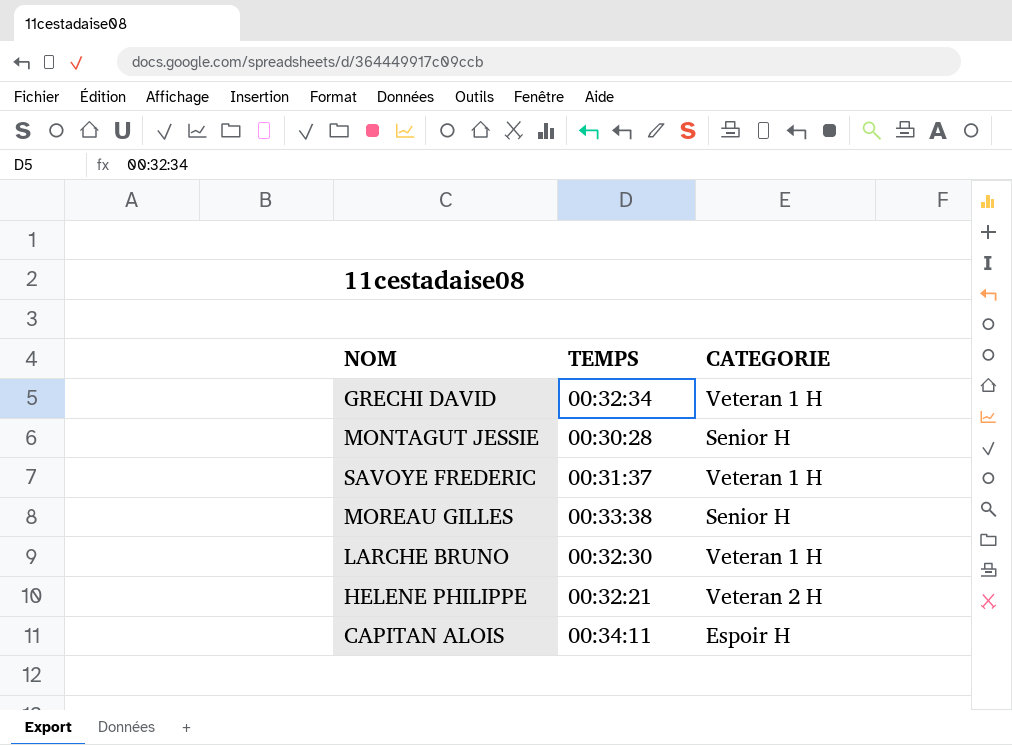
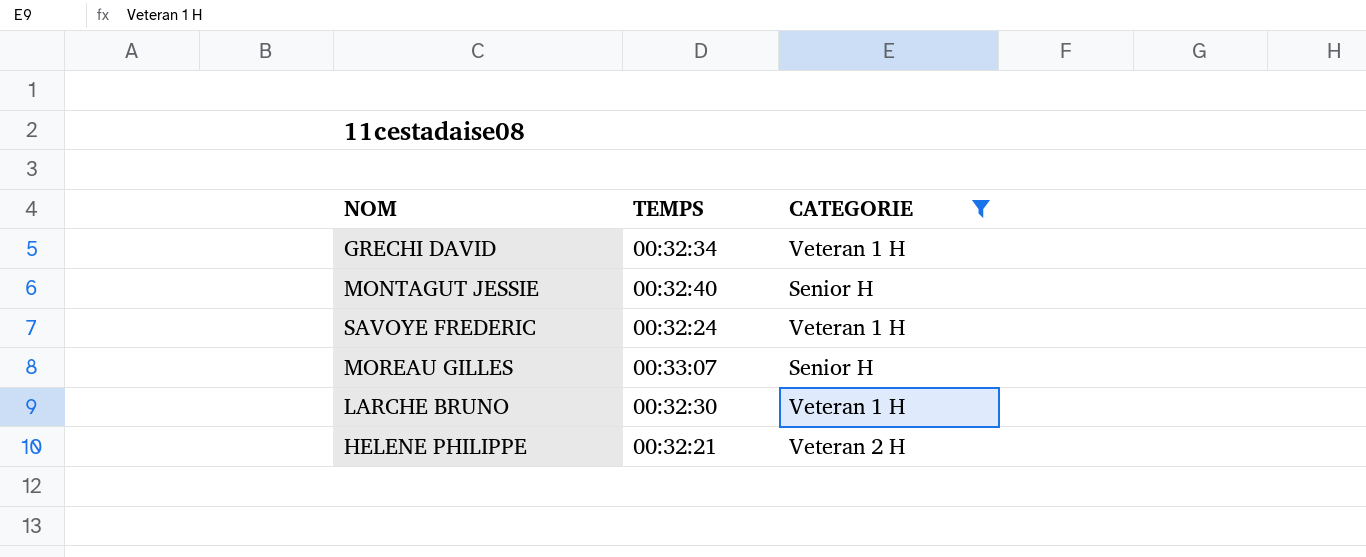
filter: none -> CATEGORIE != Espoir H
MONTAGUT JESSIE | TEMPS: 00:30:28 -> 00:32:40
SAVOYE FREDERIC | TEMPS: 00:31:37 -> 00:32:24
MOREAU GILLES | TEMPS: 00:33:38 -> 00:33:07

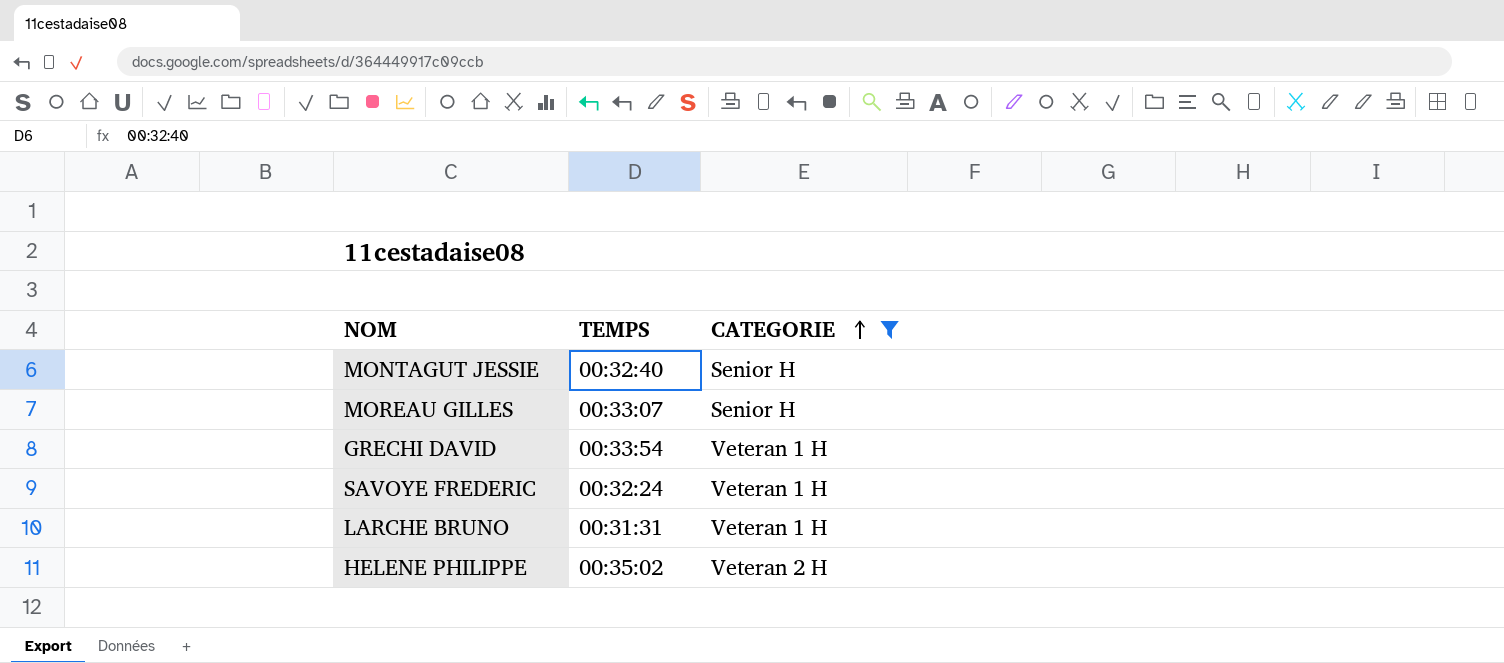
row order: none -> CATEGORIE ascending
GRECHI DAVID | TEMPS: 00:32:34 -> 00:33:54
LARCHE BRUNO | TEMPS: 00:32:30 -> 00:31:31
HELENE PHILIPPE | TEMPS: 00:32:21 -> 00:35:02

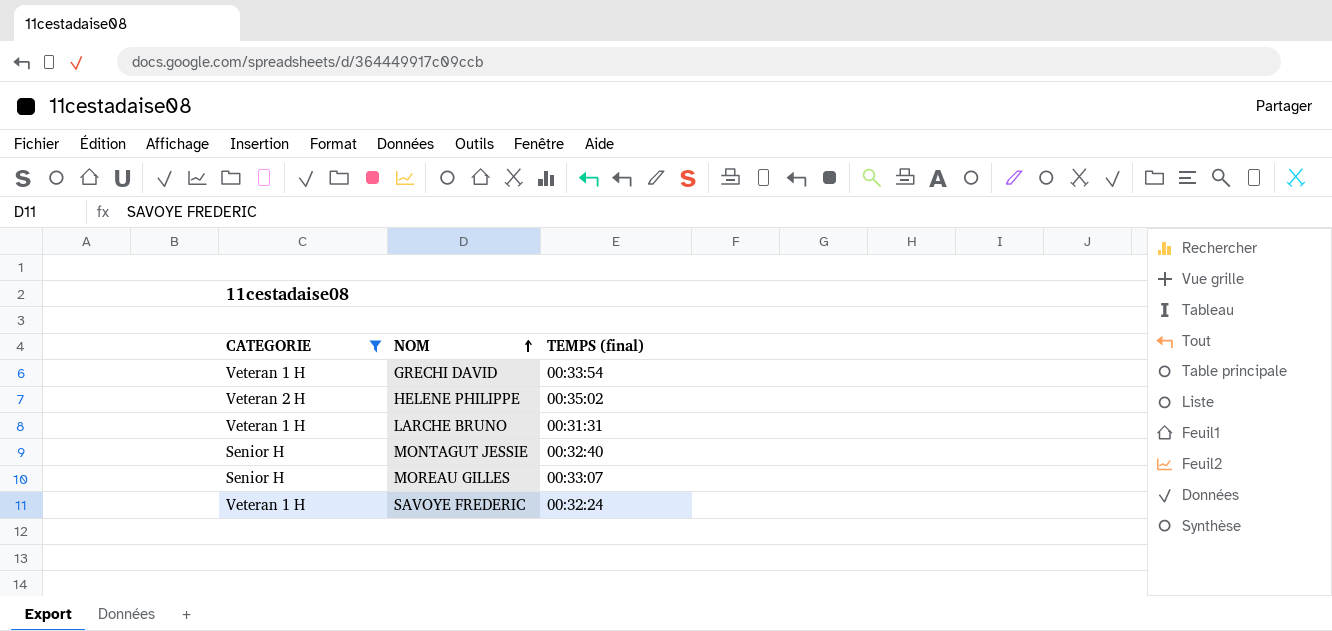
row order: CATEGORIE ascending -> NOM ascending
column CATEGORIE | position: 3 -> 1
column name: TEMPS -> TEMPS (final)

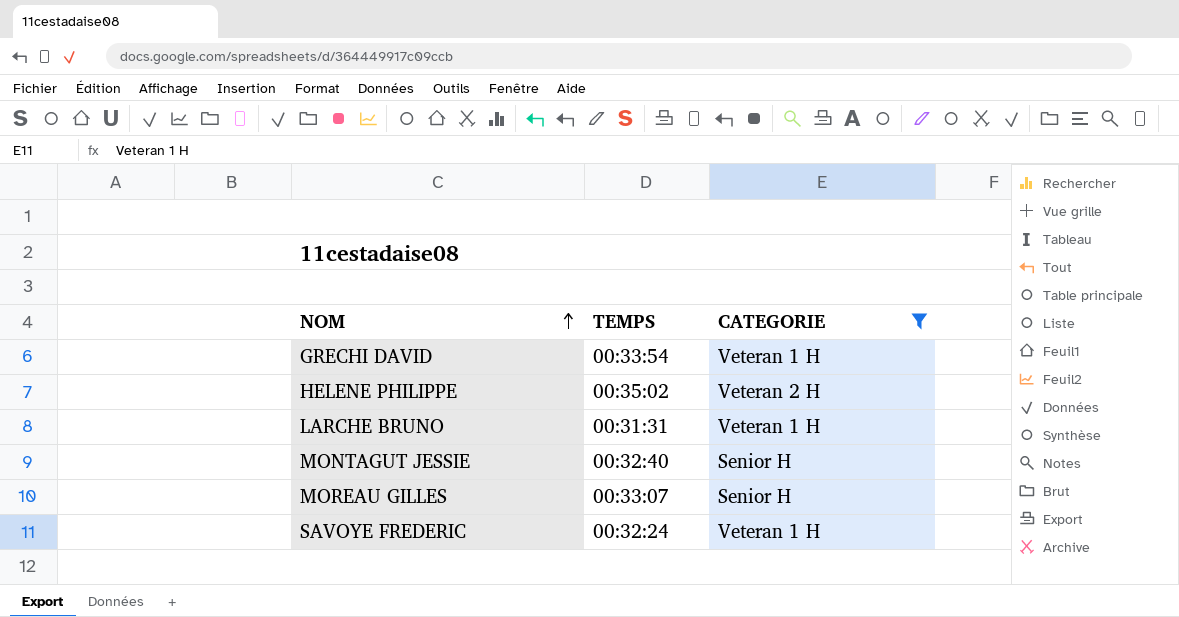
column name: TEMPS (final) -> TEMPS
column CATEGORIE | position: 1 -> 3

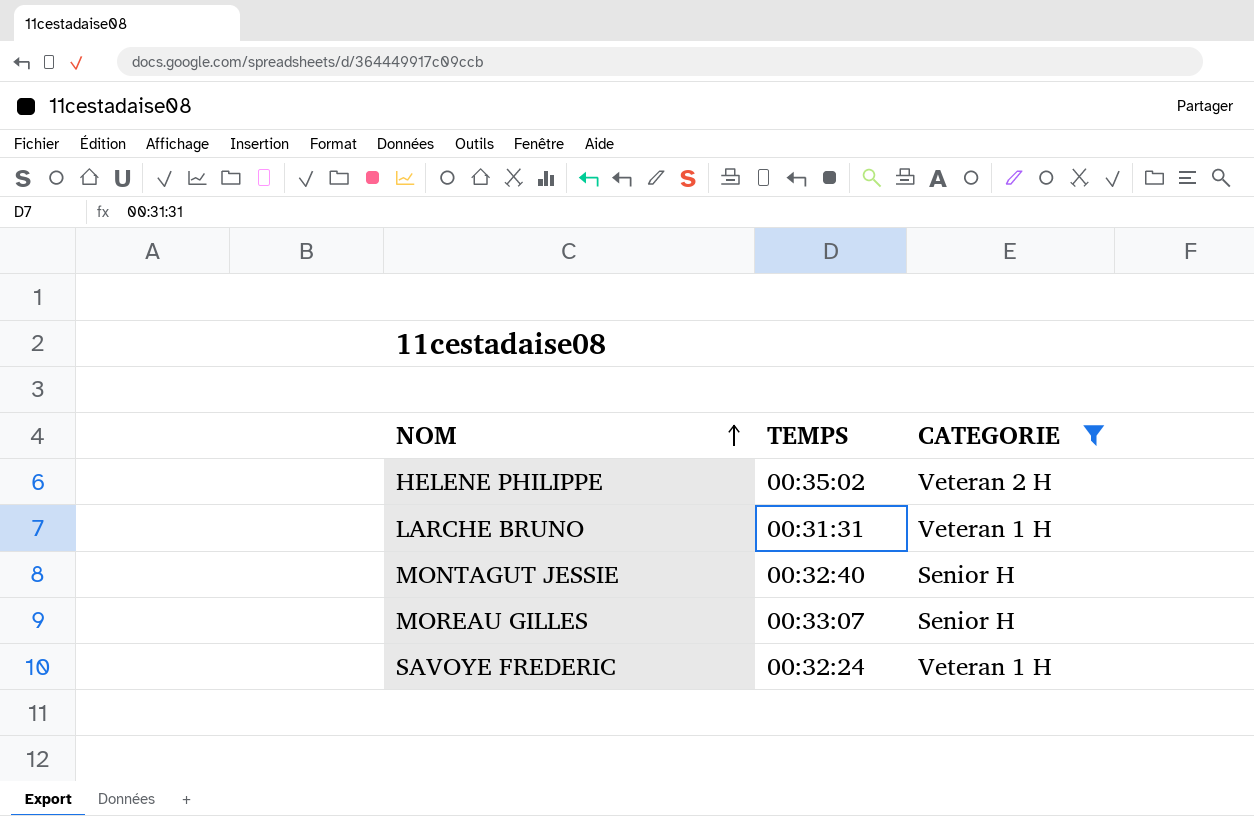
row GRECHI DAVID: 00:33:54 | Veteran 1 H -> none

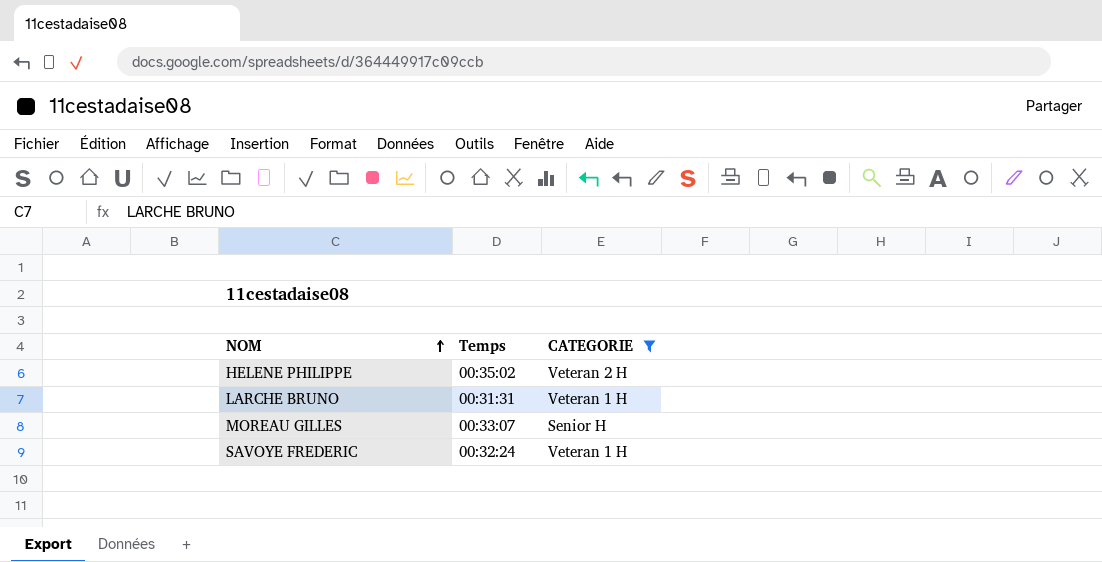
column name: TEMPS -> Temps
row MONTAGUT JESSIE: 00:32:40 | Senior H -> none

